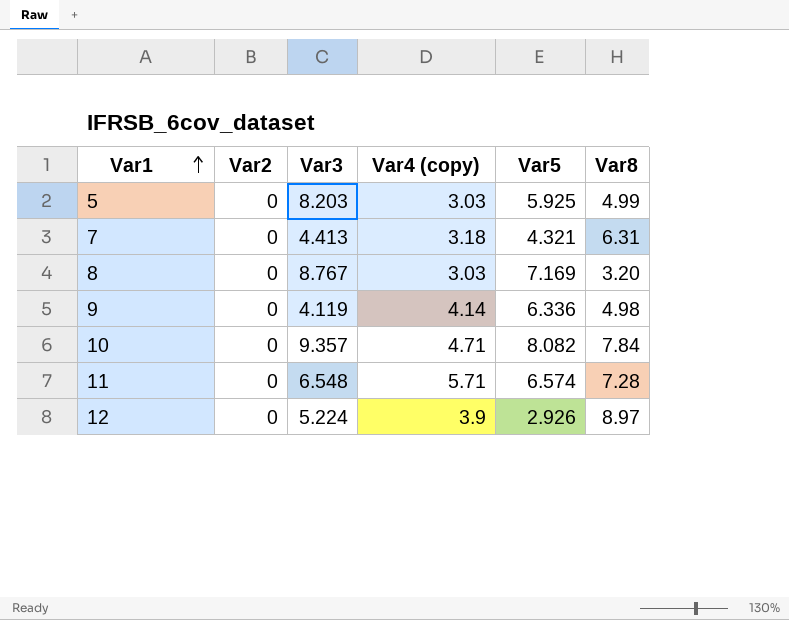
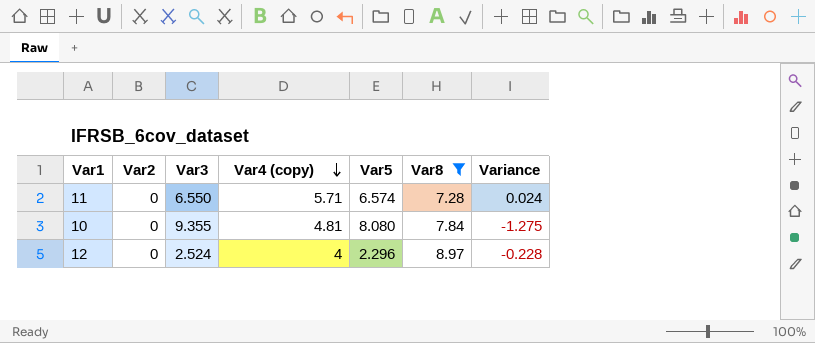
filter: none -> Var8 >= 7.28
row order: Var1 ascending -> Var4 (copy) descending
column Variance | formula: none -> [Var5] - [Var3]
11 | Var3: 6.548 -> 6.550
10 | Var3: 9.357 -> 9.355
10 | Var4 (copy): 4.71 -> 4.81
10 | Var5: 8.082 -> 8.080
12 | Var3: 5.224 -> 2.524
12 | Var4 (copy): 3.9 -> 4
12 | Var5: 2.926 -> 2.296

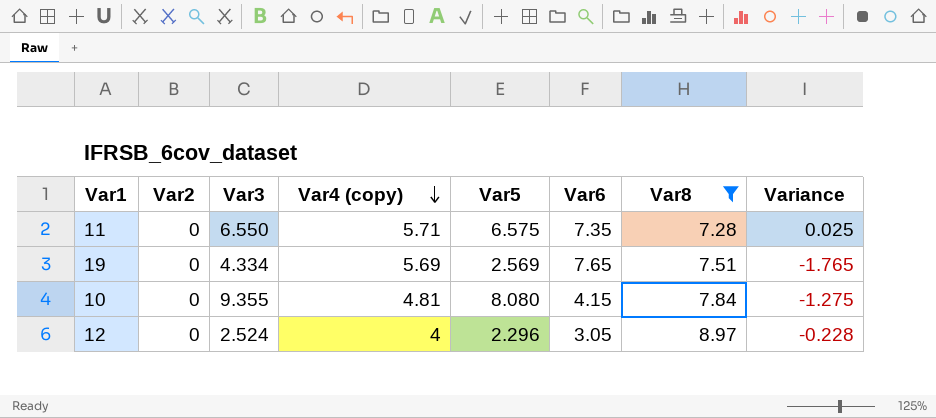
column Var6 | position: none -> 6
11 | Var5: 6.574 -> 6.575
11 | Variance: 0.024 -> 0.025
row 19: none -> 0 | 4.334 | 5.69 | 2.569 | 7.65 | 7.51 | -1.765

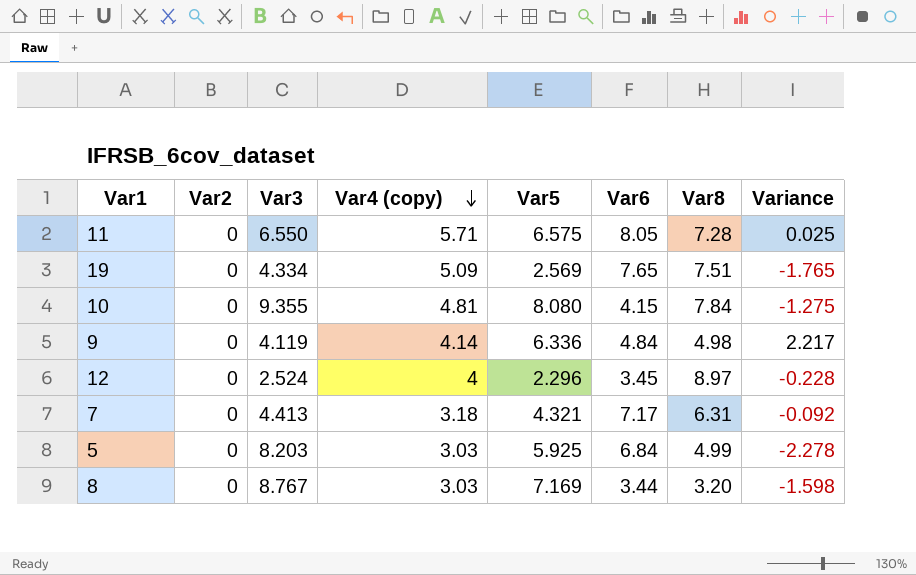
filter: Var8 >= 7.28 -> none
11 | Var6: 7.35 -> 8.05
19 | Var4 (copy): 5.69 -> 5.09
12 | Var6: 3.05 -> 3.45

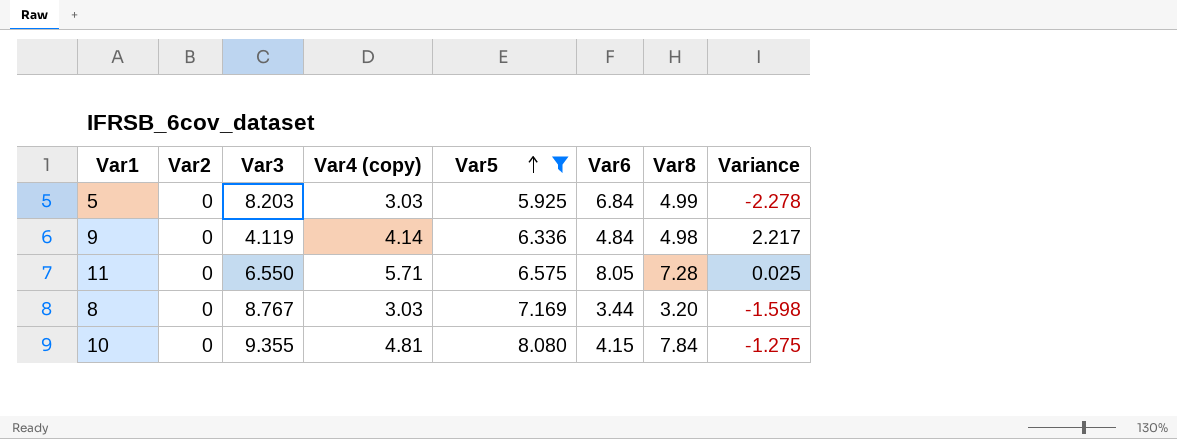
filter: none -> Var5 >= 5.925
row order: Var4 (copy) descending -> Var5 ascending

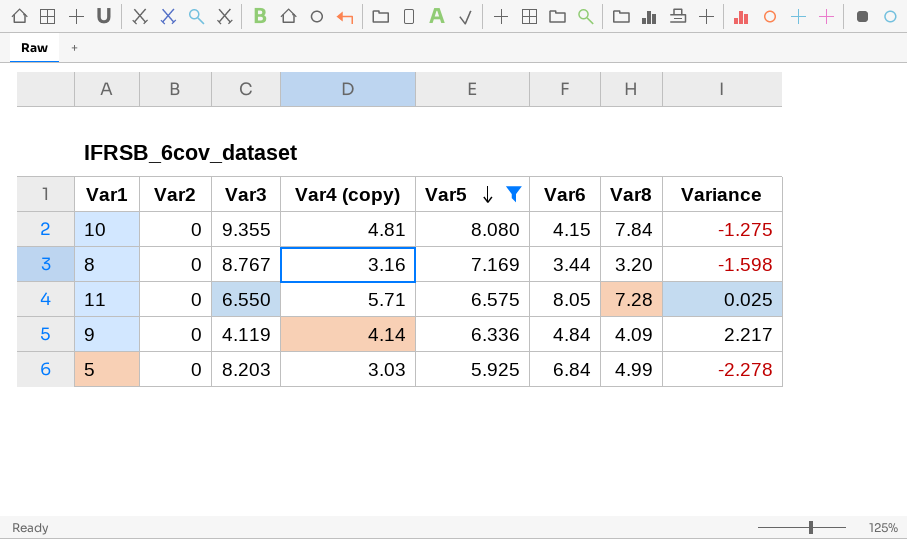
row order: Var5 ascending -> Var5 descending
8 | Var4 (copy): 3.03 -> 3.16
9 | Var8: 4.98 -> 4.09

